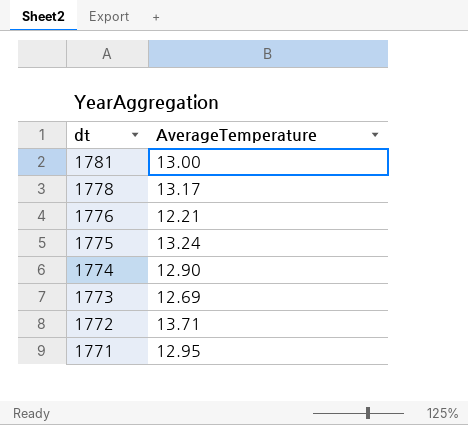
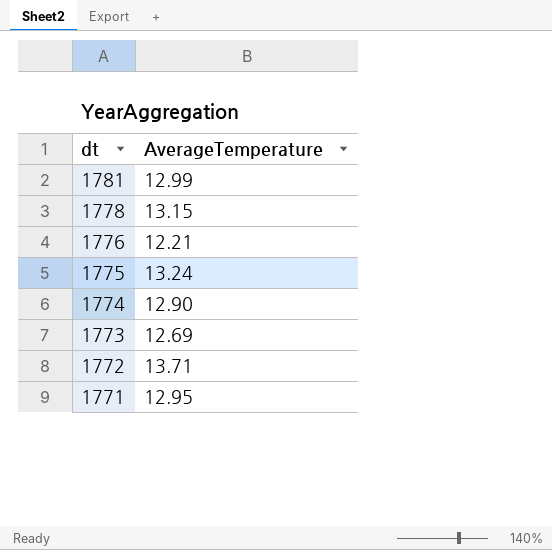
1781 | AverageTemperature: 13.00 -> 12.99
1778 | AverageTemperature: 13.17 -> 13.15

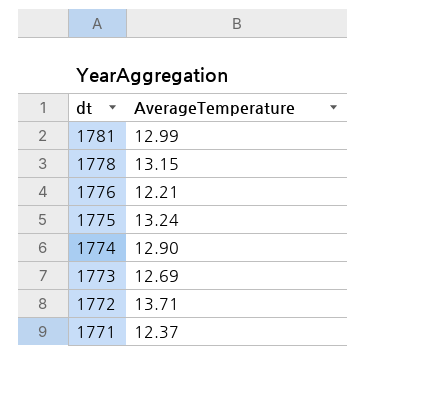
1771 | AverageTemperature: 12.95 -> 12.37

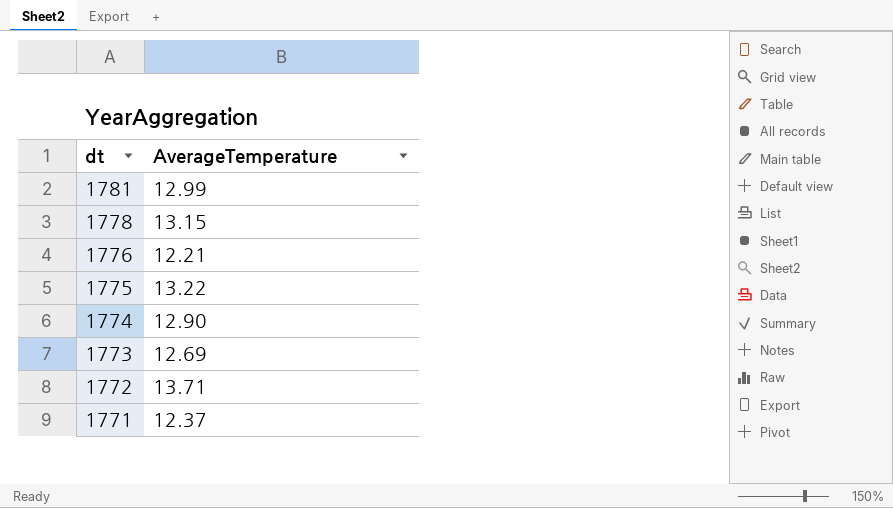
1775 | AverageTemperature: 13.24 -> 13.22

